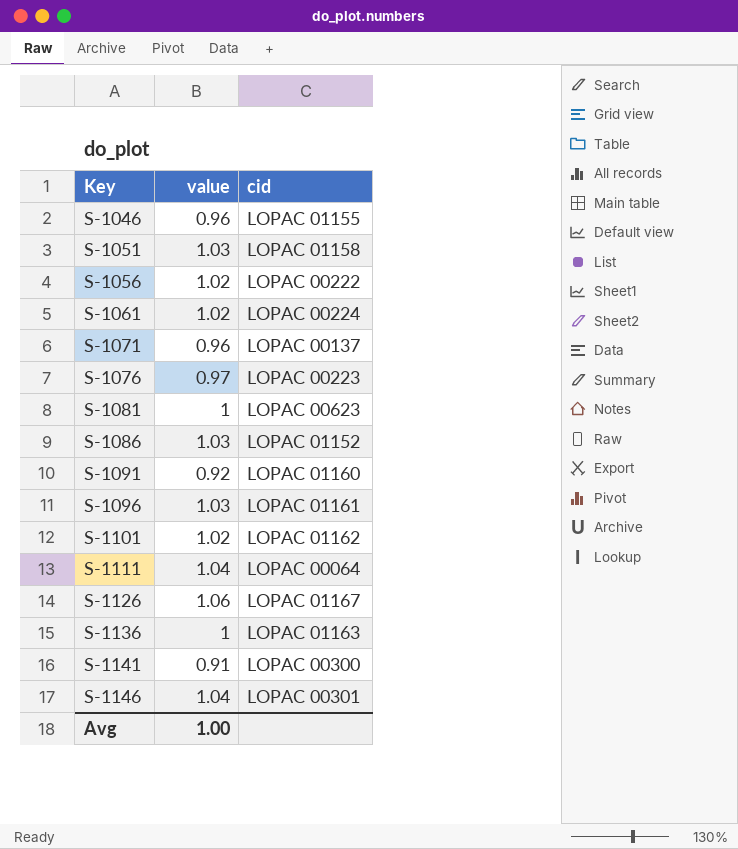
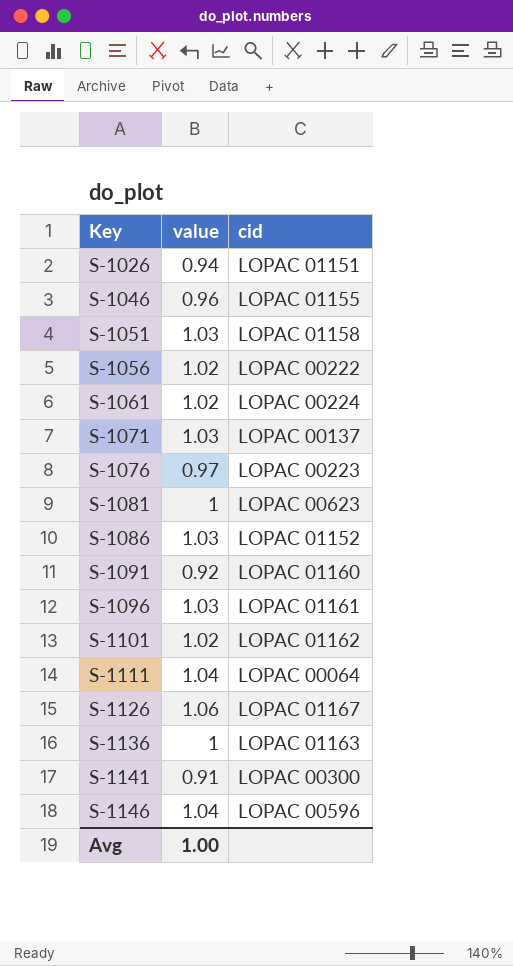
row S-1026: none -> 0.94 | LOPAC 01151
S-1071 | value: 0.96 -> 1.03
S-1146 | cid: LOPAC 00301 -> LOPAC 00596

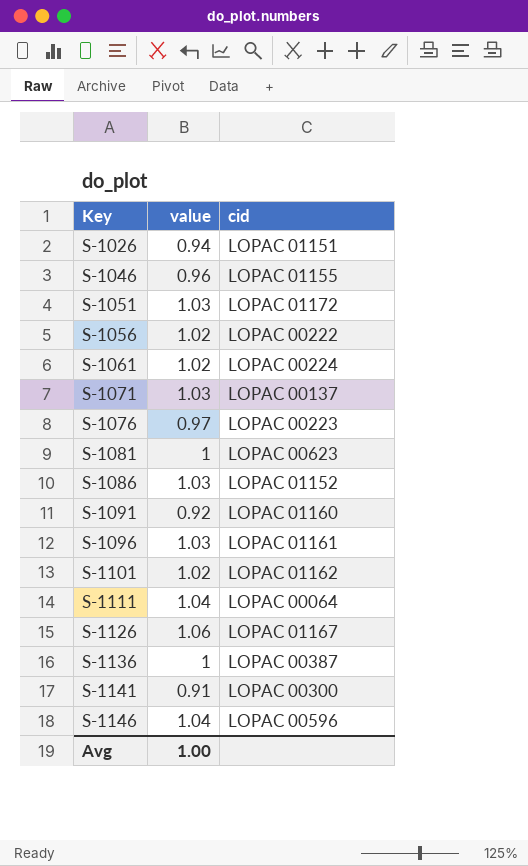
S-1051 | cid: LOPAC 01158 -> LOPAC 01172
S-1136 | cid: LOPAC 01163 -> LOPAC 00387

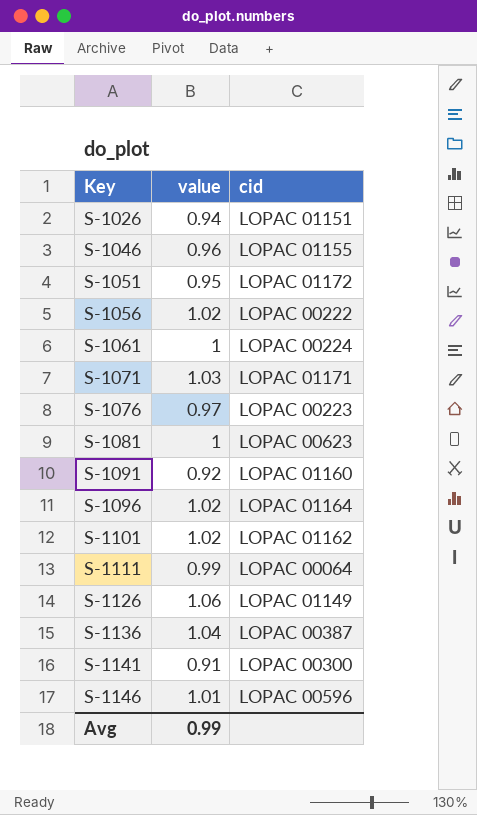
row S-1086: 1.03 | LOPAC 01152 -> none
S-1051 | value: 1.03 -> 0.95
S-1061 | value: 1.02 -> 1
S-1071 | cid: LOPAC 00137 -> LOPAC 01171
S-1096 | value: 1.03 -> 1.02
S-1096 | cid: LOPAC 01161 -> LOPAC 01164
S-1111 | value: 1.04 -> 0.99
S-1126 | cid: LOPAC 01167 -> LOPAC 01149
S-1136 | value: 1 -> 1.04
S-1146 | value: 1.04 -> 1.01
Avg | value: 1.00 -> 0.99

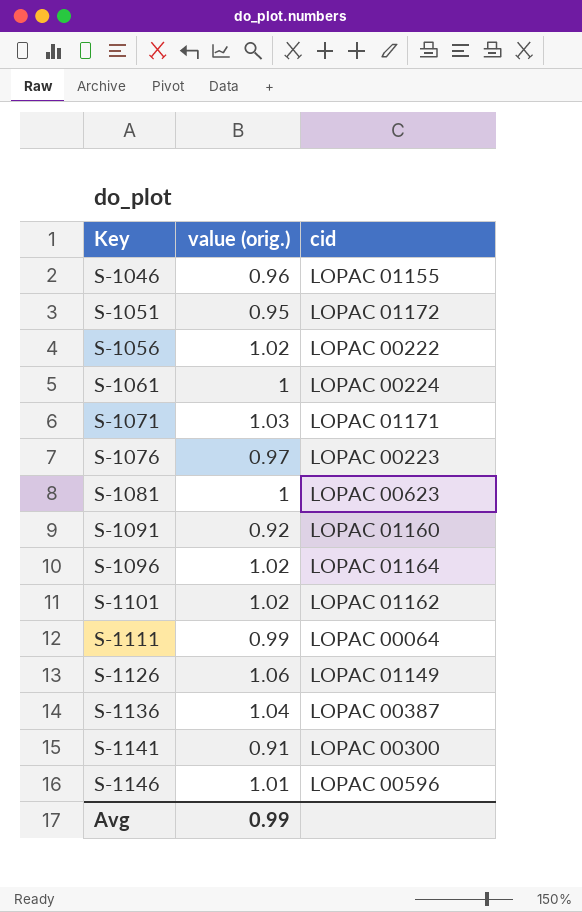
column name: value -> value (orig.)
row S-1026: 0.94 | LOPAC 01151 -> none

